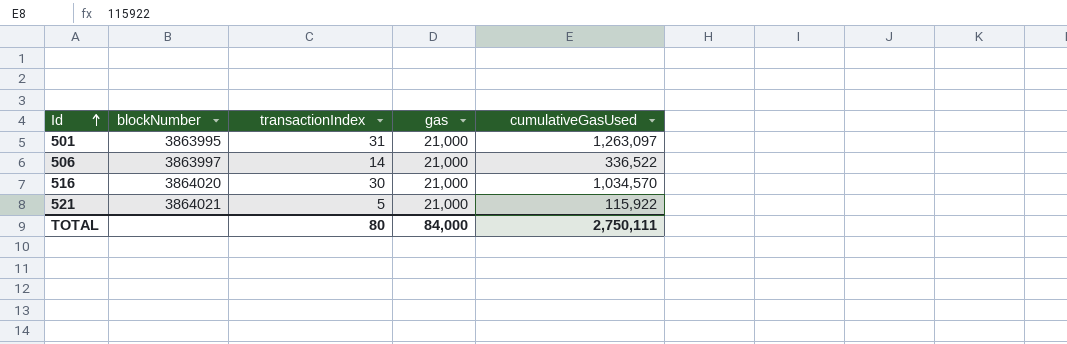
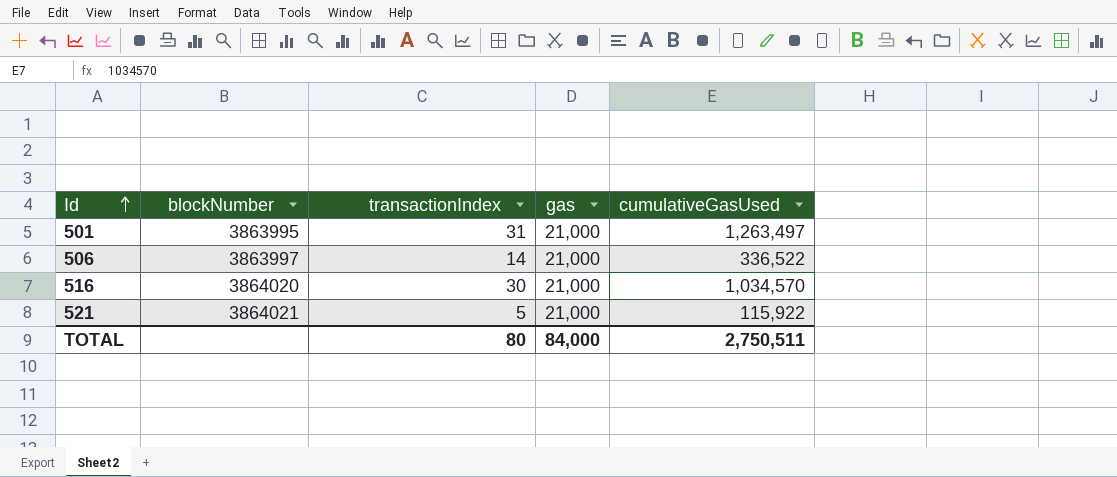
501 | cumulativeGasUsed: 1,263,097 -> 1,263,497
TOTAL | cumulativeGasUsed: 2,750,111 -> 2,750,511

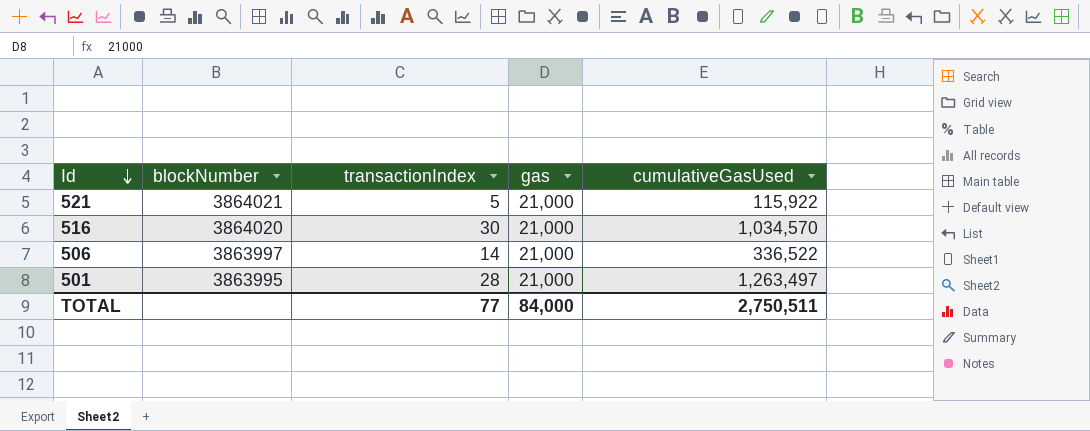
row order: Id ascending -> Id descending
501 | transactionIndex: 31 -> 28
TOTAL | transactionIndex: 80 -> 77

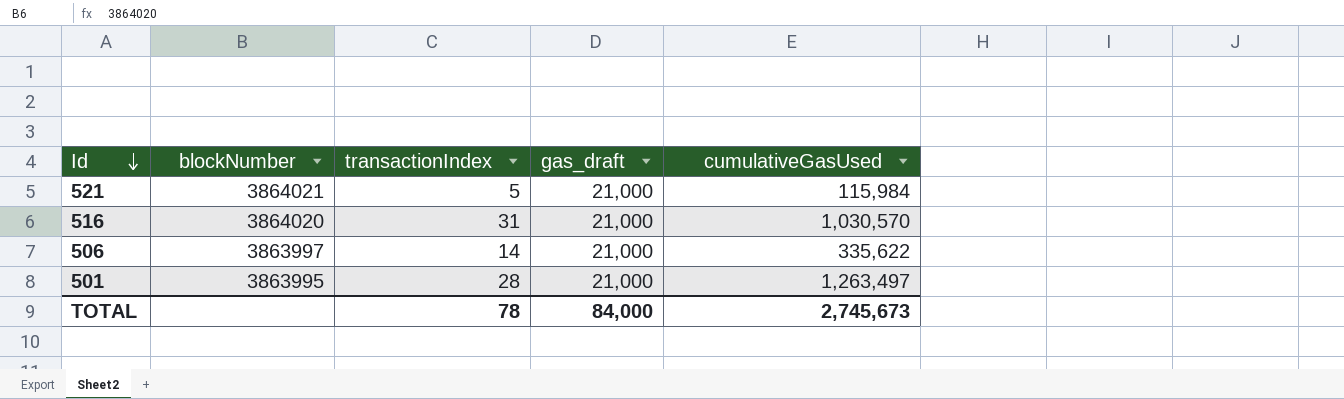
column name: gas -> gas_draft
521 | cumulativeGasUsed: 115,922 -> 115,984
516 | transactionIndex: 30 -> 31
516 | cumulativeGasUsed: 1,034,570 -> 1,030,570
506 | cumulativeGasUsed: 336,522 -> 335,622
TOTAL | transactionIndex: 77 -> 78
TOTAL | cumulativeGasUsed: 2,750,511 -> 2,745,673

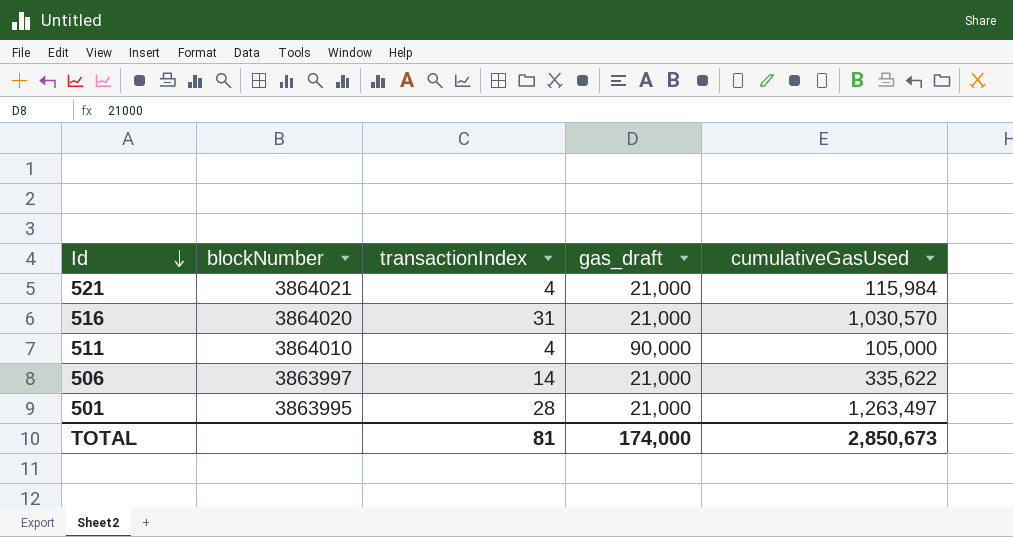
521 | transactionIndex: 5 -> 4
row 511: none -> 3864010 | 4 | 90,000 | 105,000
TOTAL | transactionIndex: 78 -> 81
TOTAL | gas_draft: 84,000 -> 174,000
TOTAL | cumulativeGasUsed: 2,745,673 -> 2,850,673

